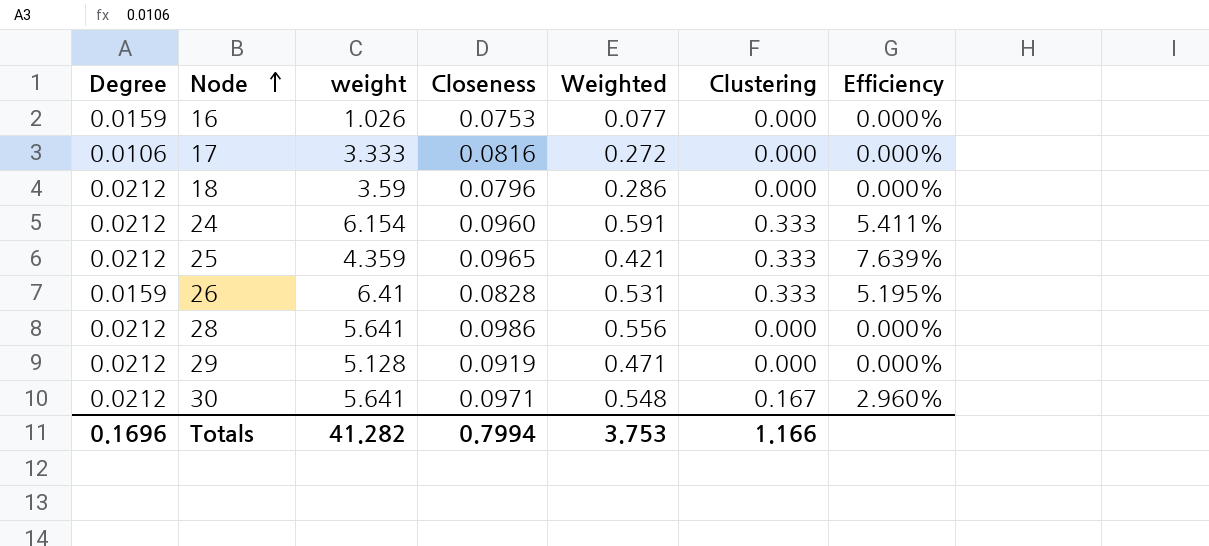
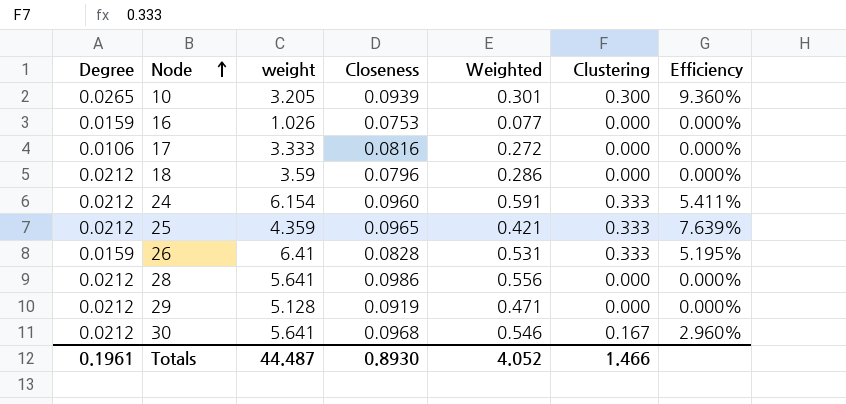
row 10: none -> 0.0265 | 3.205 | 0.0939 | 0.301 | 0.300 | 9.360%
30 | Closeness: 0.0971 -> 0.0968
30 | Weighted: 0.548 -> 0.546
Totals | Degree: 0.1696 -> 0.1961
Totals | weight: 41.282 -> 44.487
Totals | Closeness: 0.7994 -> 0.8930
Totals | Weighted: 3.753 -> 4.052
Totals | Clustering: 1.166 -> 1.466

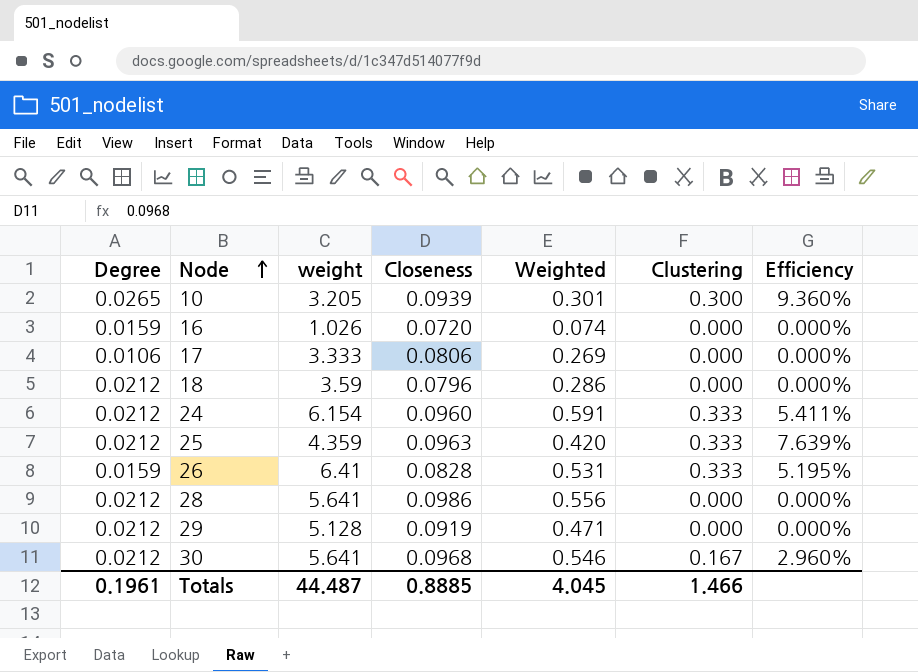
16 | Closeness: 0.0753 -> 0.0720
16 | Weighted: 0.077 -> 0.074
17 | Closeness: 0.0816 -> 0.0806
17 | Weighted: 0.272 -> 0.269
25 | Closeness: 0.0965 -> 0.0963
25 | Weighted: 0.421 -> 0.420
Totals | Closeness: 0.8930 -> 0.8885
Totals | Weighted: 4.052 -> 4.045

